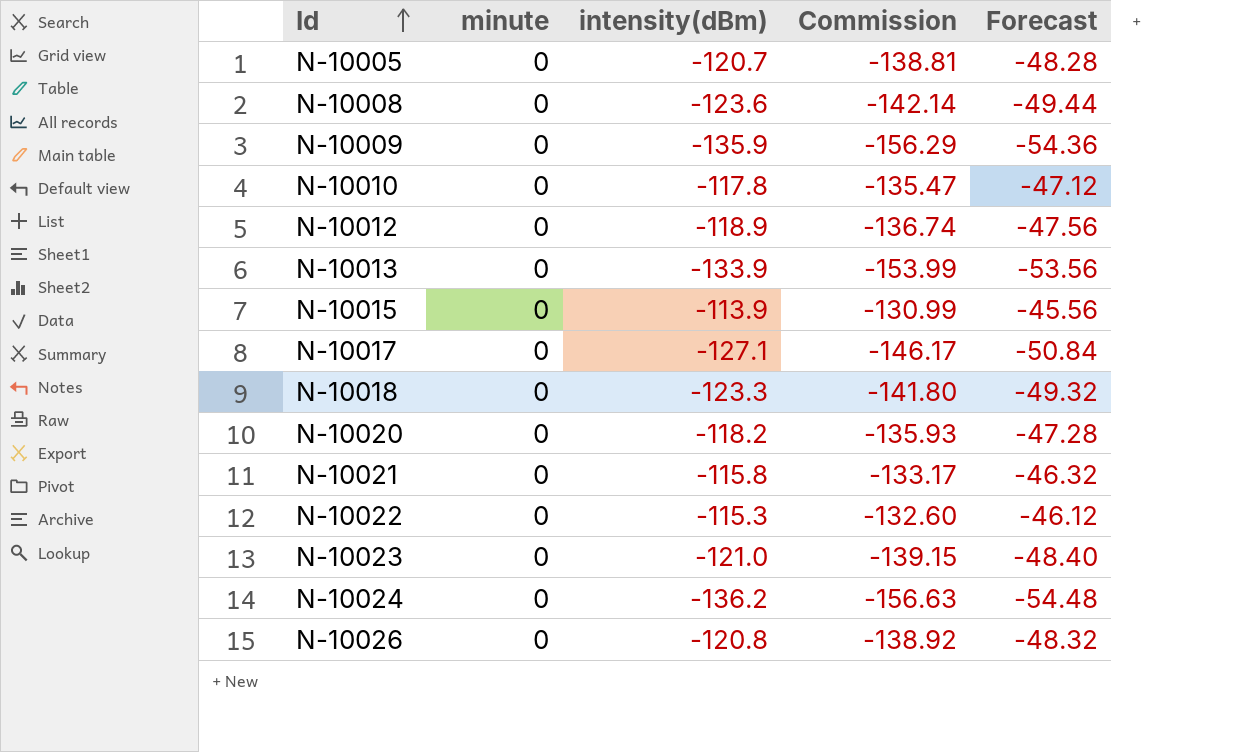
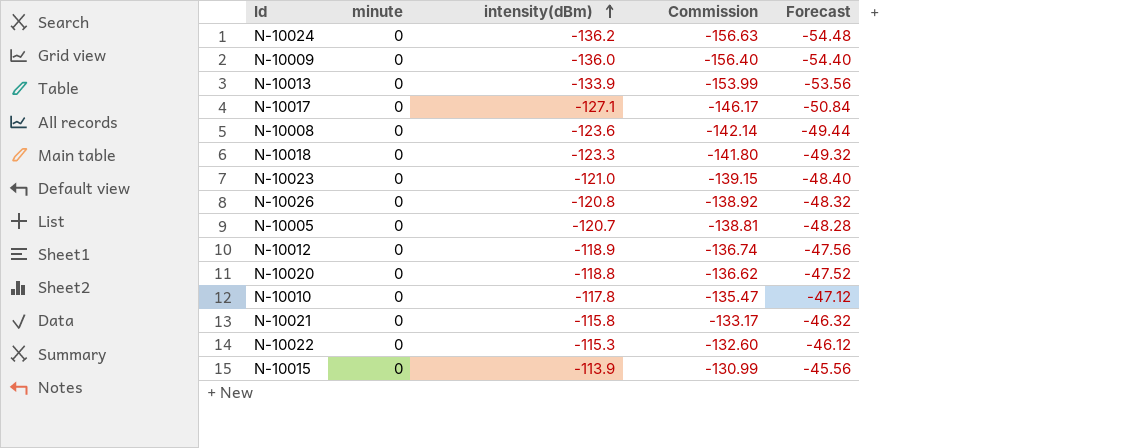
row order: Id ascending -> intensity(dBm) ascending
N-10009 | intensity(dBm): -135.9 -> -136.0
N-10009 | Commission: -156.29 -> -156.40
N-10009 | Forecast: -54.36 -> -54.40
N-10020 | intensity(dBm): -118.2 -> -118.8
N-10020 | Commission: -135.93 -> -136.62
N-10020 | Forecast: -47.28 -> -47.52

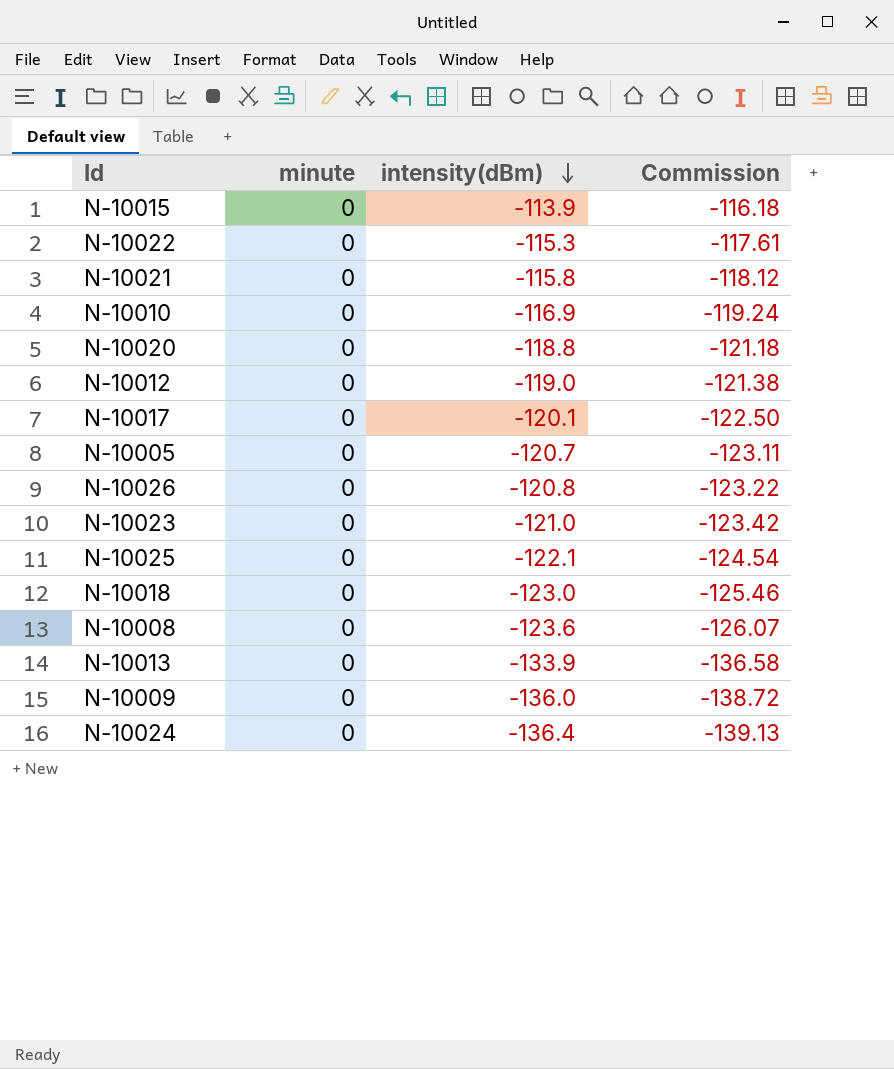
row order: intensity(dBm) ascending -> intensity(dBm) descending
column Forecast | formula: [intensity(dBm)] * 0.4 -> none
column Commission | formula: [intensity(dBm)] * 1.15 -> [intensity(dBm)] * 1.02
N-10010 | intensity(dBm): -117.8 -> -116.9
N-10012 | intensity(dBm): -118.9 -> -119.0
N-10017 | intensity(dBm): -127.1 -> -120.1
row N-10025: none -> 0 | -122.1 | -124.54
N-10018 | intensity(dBm): -123.3 -> -123.0
N-10024 | intensity(dBm): -136.2 -> -136.4

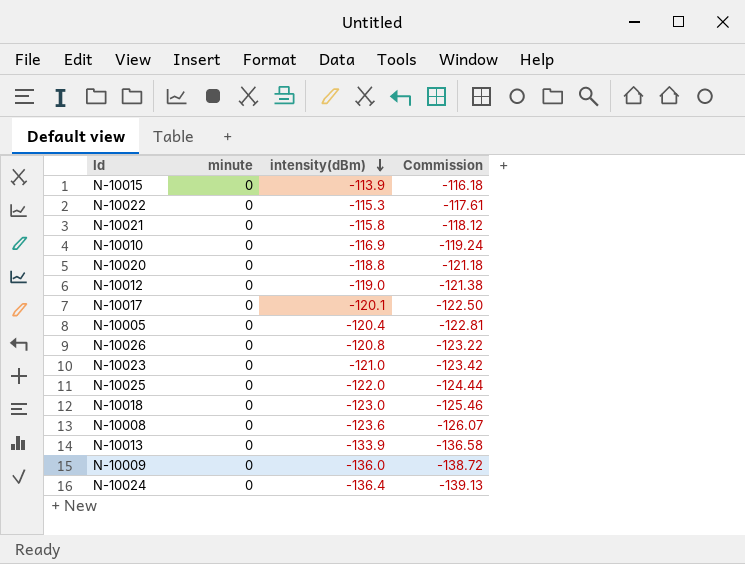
N-10005 | intensity(dBm): -120.7 -> -120.4
N-10005 | Commission: -123.11 -> -122.81
N-10025 | intensity(dBm): -122.1 -> -122.0
N-10025 | Commission: -124.54 -> -124.44

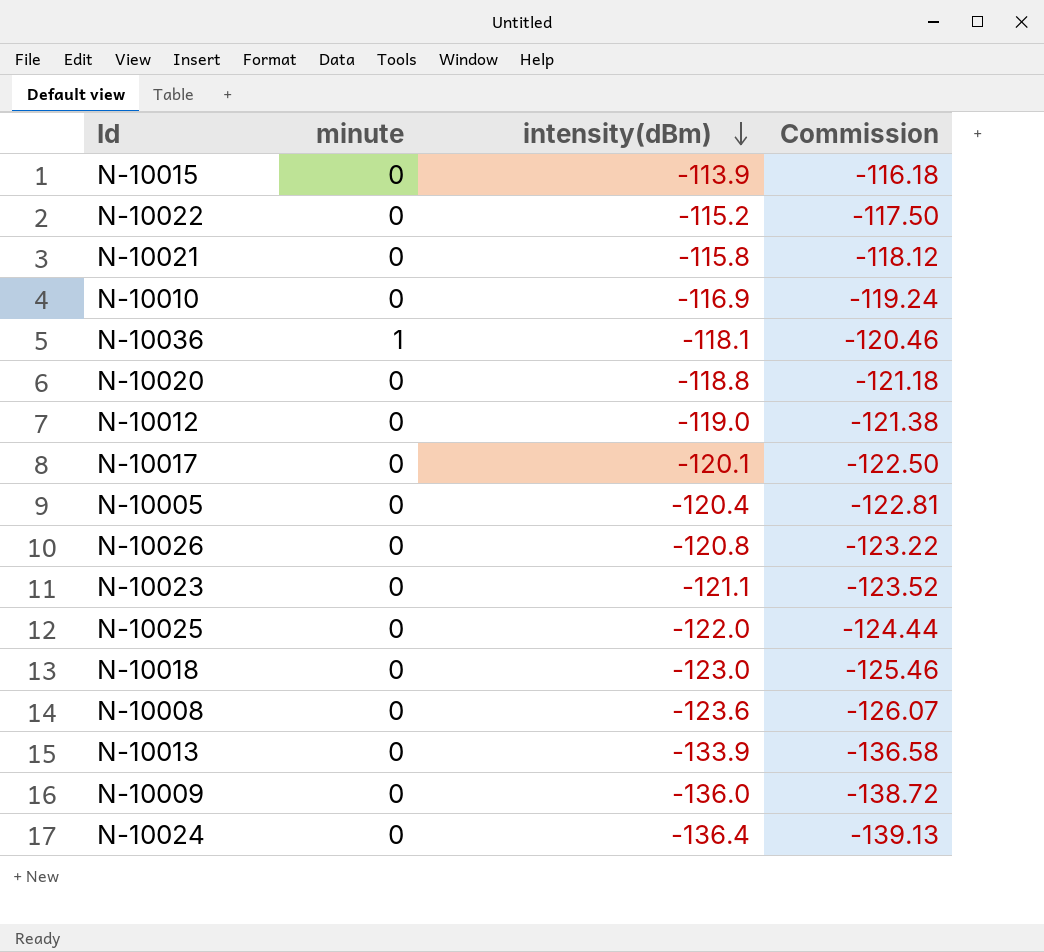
N-10022 | intensity(dBm): -115.3 -> -115.2
N-10022 | Commission: -117.61 -> -117.50
row N-10036: none -> 1 | -118.1 | -120.46
N-10023 | intensity(dBm): -121.0 -> -121.1
N-10023 | Commission: -123.42 -> -123.52

